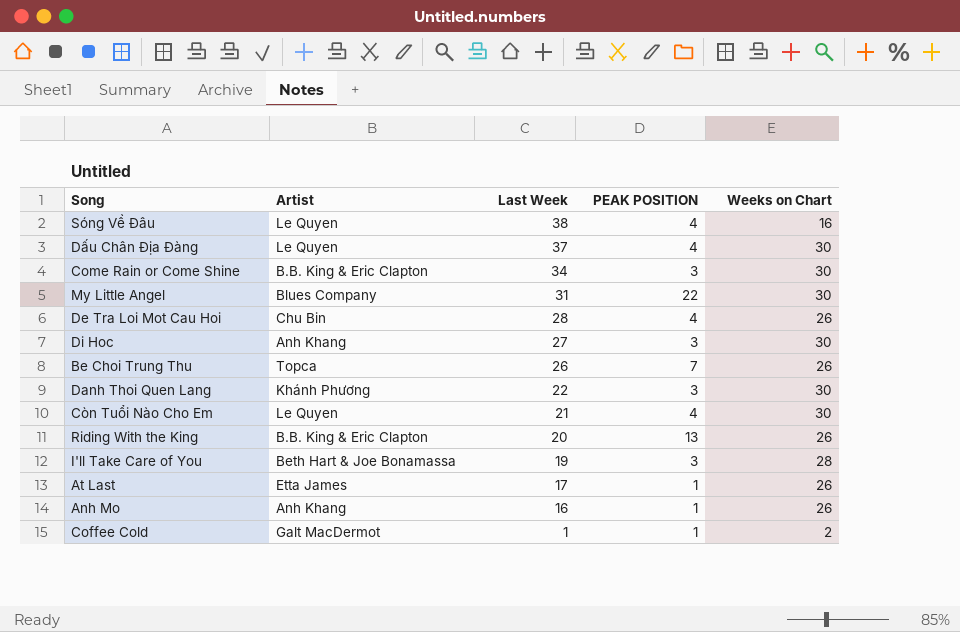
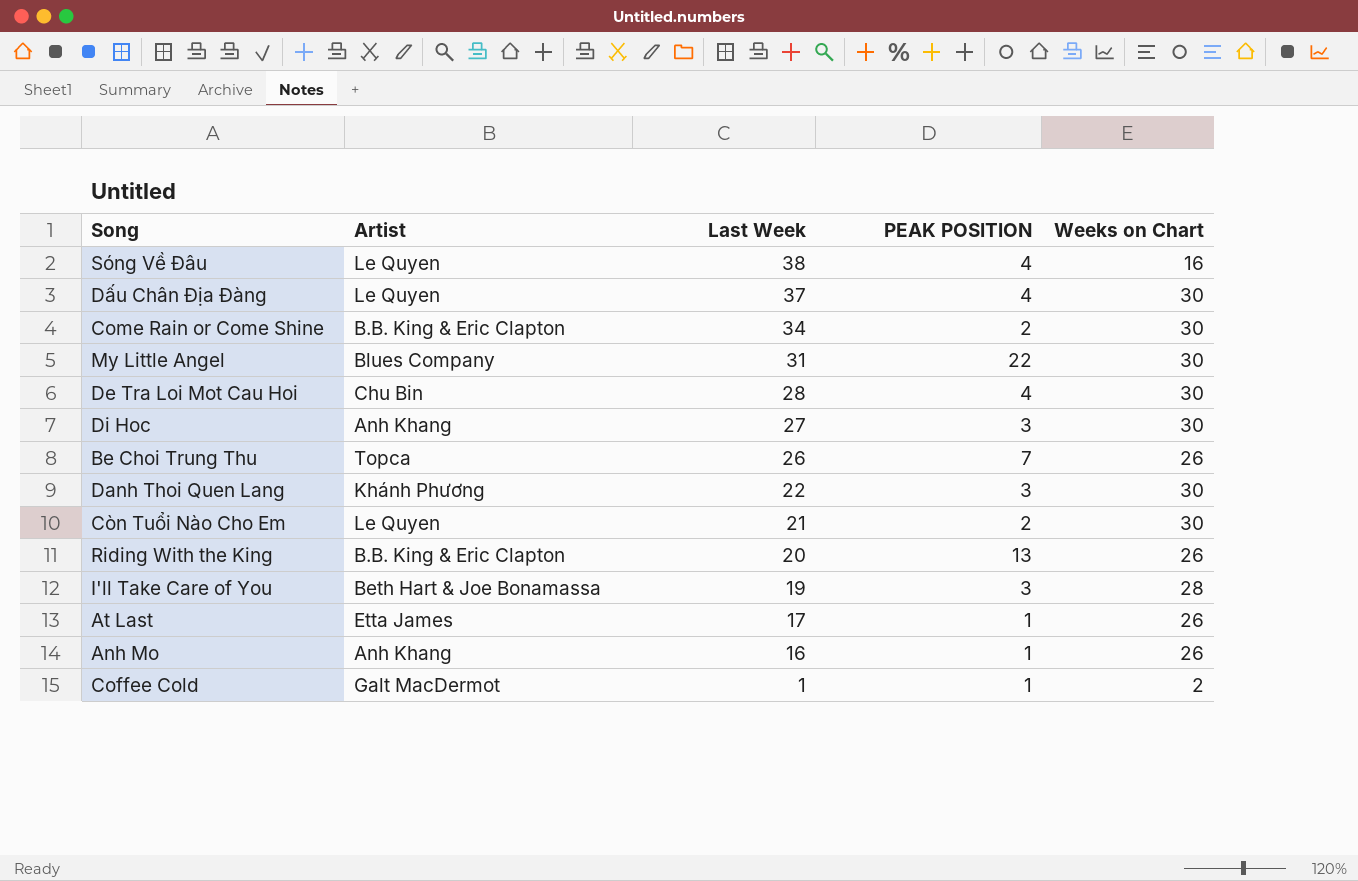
Come Rain or Come Shine | PEAK POSITION: 3 -> 2
De Tra Loi Mot Cau Hoi | Weeks on Chart: 26 -> 30
Còn Tuổi Nào Cho Em | PEAK POSITION: 4 -> 2

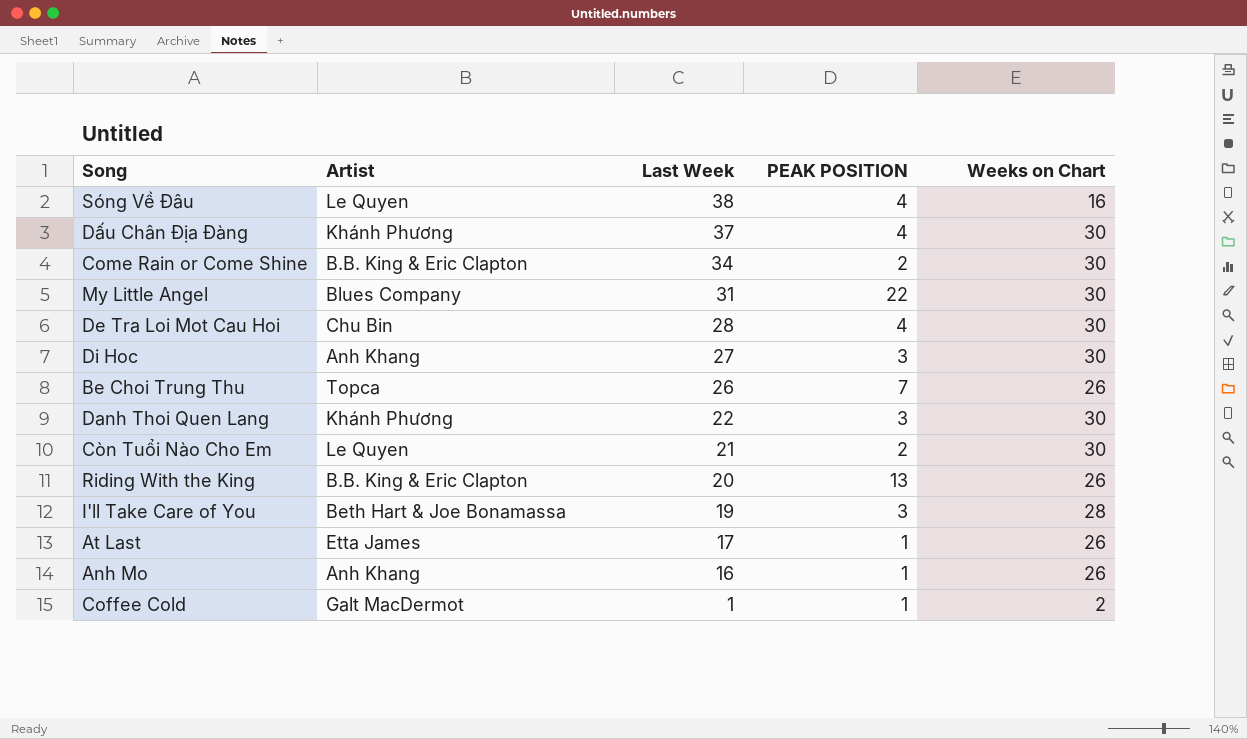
Dấu Chân Địa Đàng | Artist: Le Quyen -> Khánh Phương

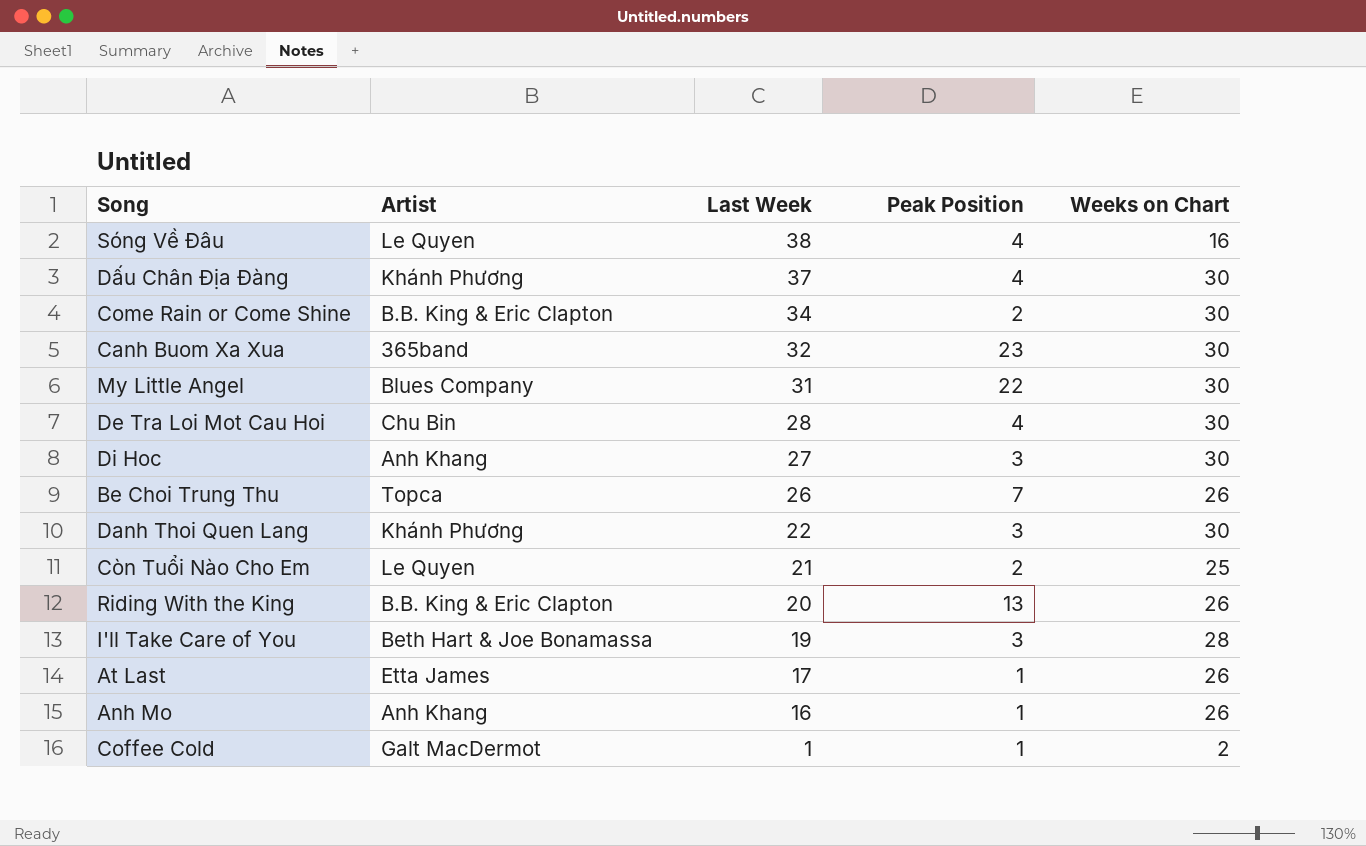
column name: PEAK POSITION -> Peak Position
row Canh Buom Xa Xua: none -> 365band | 32 | 23 | 30
Còn Tuổi Nào Cho Em | Weeks on Chart: 30 -> 25

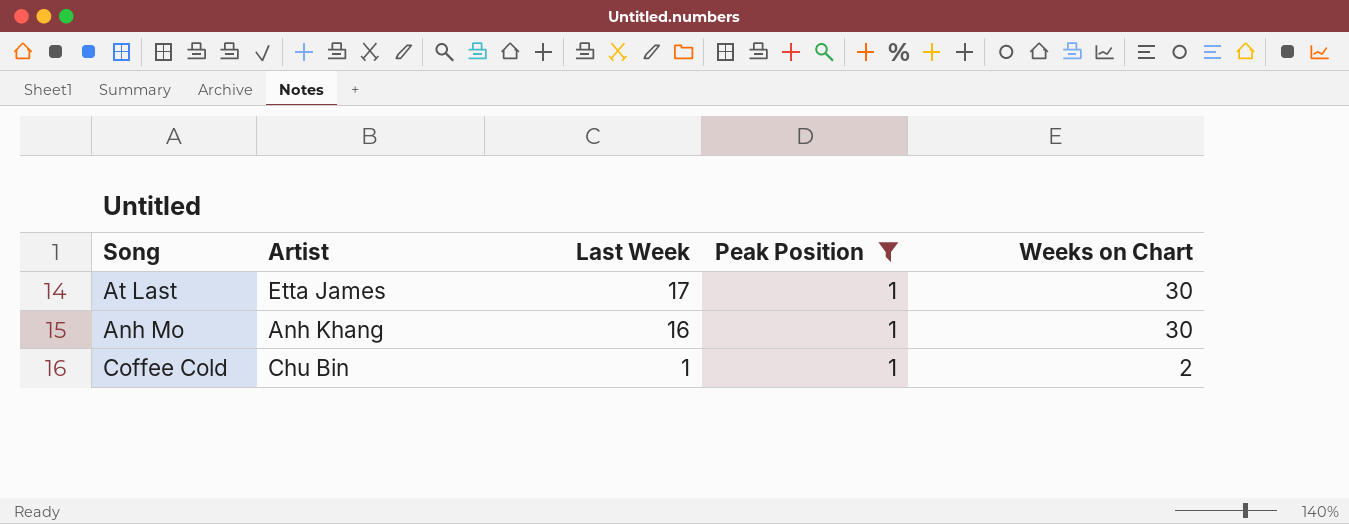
filter: none -> Peak Position = 1
At Last | Weeks on Chart: 26 -> 30
Anh Mo | Weeks on Chart: 26 -> 30
Coffee Cold | Artist: Galt MacDermot -> Chu Bin

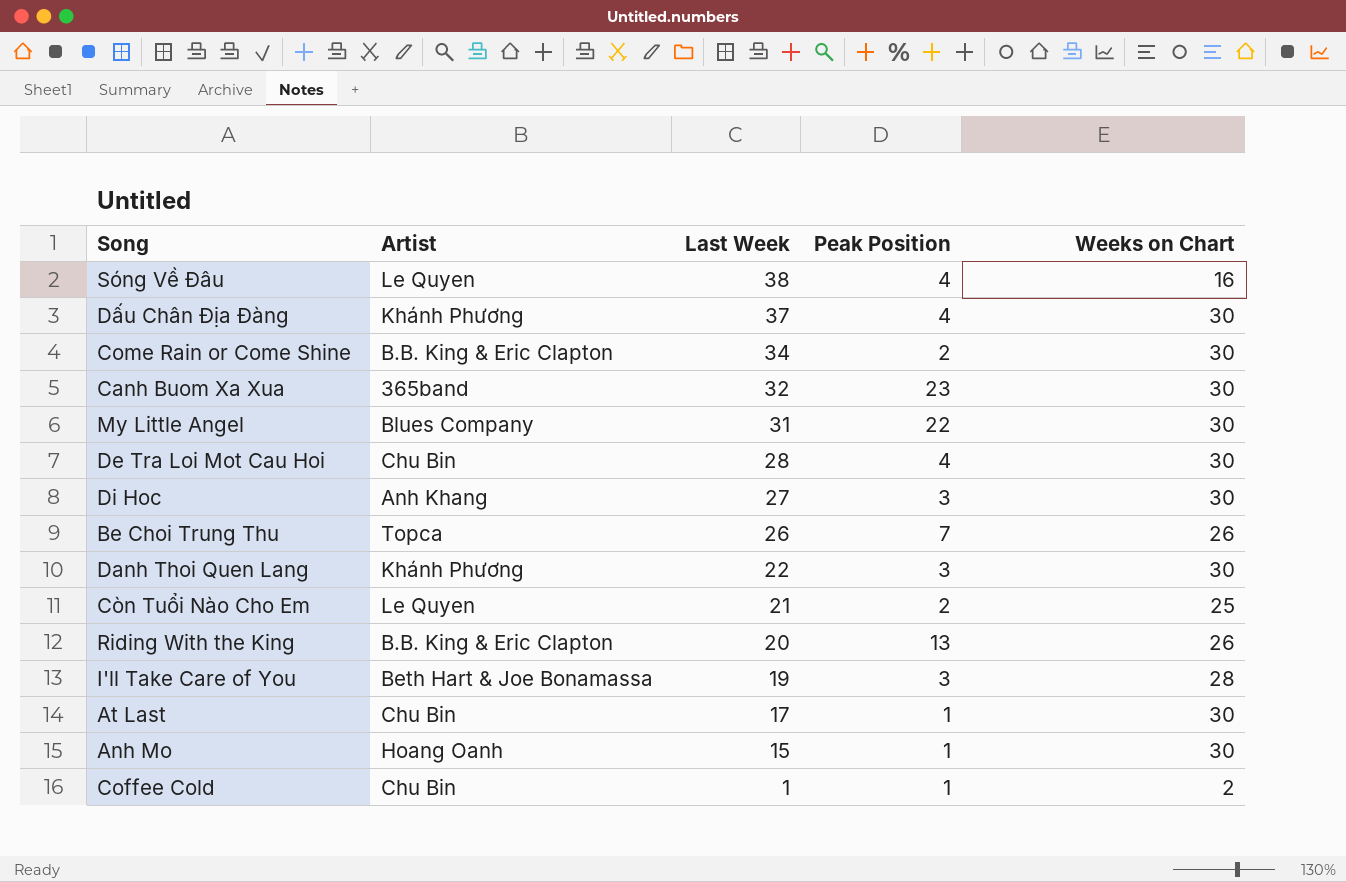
filter: Peak Position = 1 -> none
At Last | Artist: Etta James -> Chu Bin
Anh Mo | Artist: Anh Khang -> Hoang Oanh
Anh Mo | Last Week: 16 -> 15

